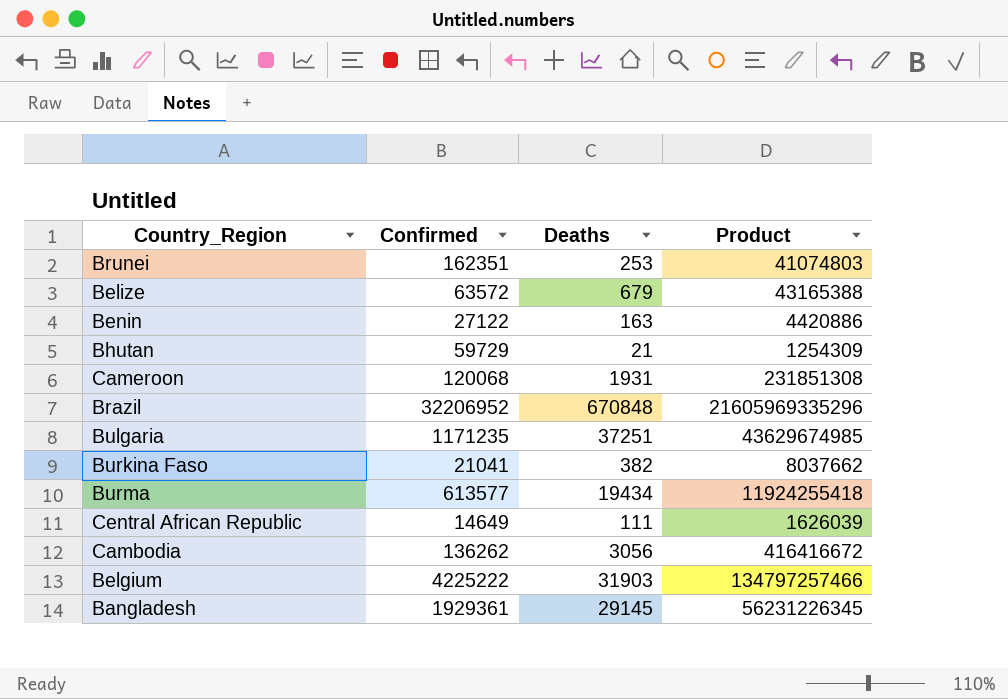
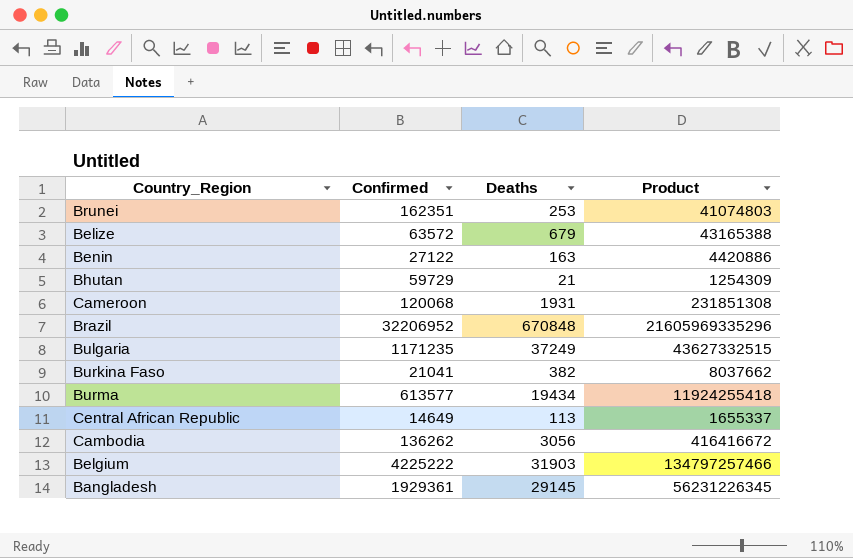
Bulgaria | Deaths: 37251 -> 37249
Bulgaria | Product: 43629674985 -> 43627332515
Central African Republic | Deaths: 111 -> 113
Central African Republic | Product: 1626039 -> 1655337

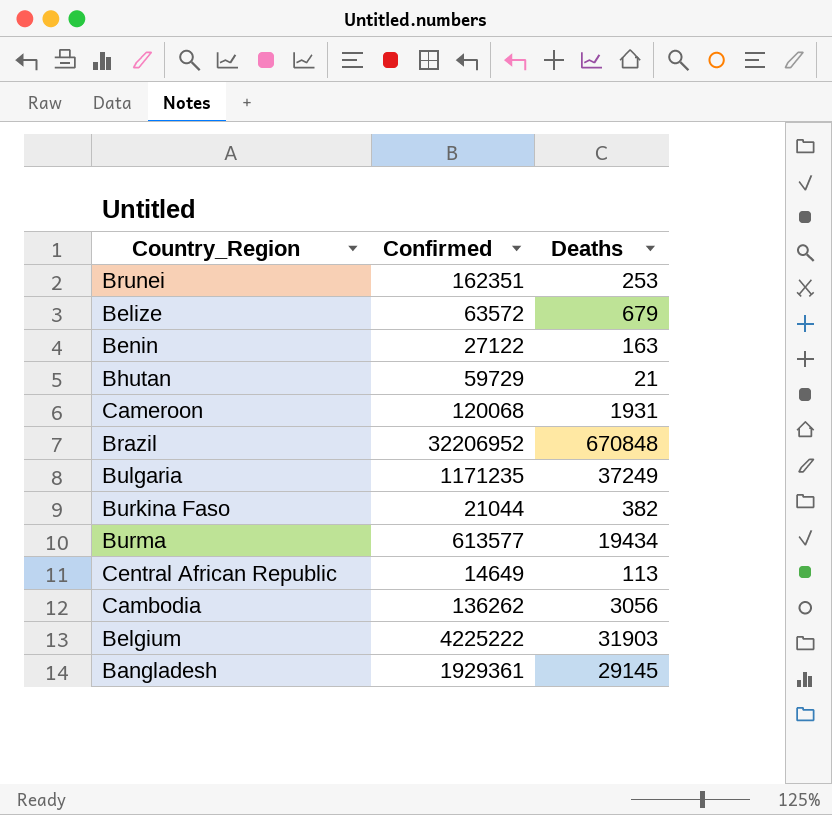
column Product | formula: [Confirmed] * [Deaths] -> none
Burkina Faso | Confirmed: 21041 -> 21044

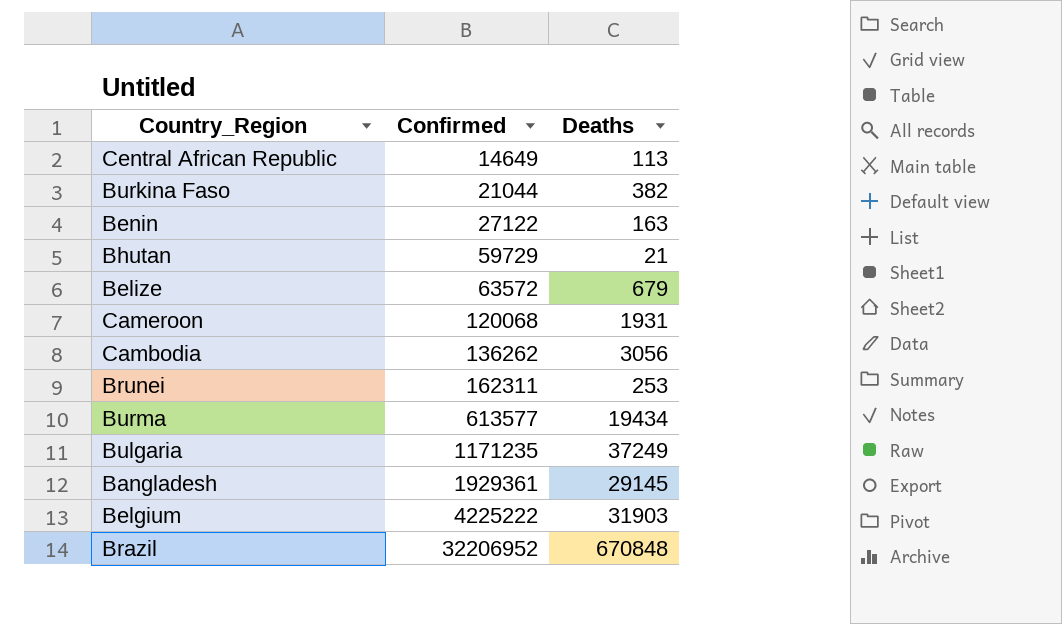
row order: none -> Confirmed ascending
Brunei | Confirmed: 162351 -> 162311

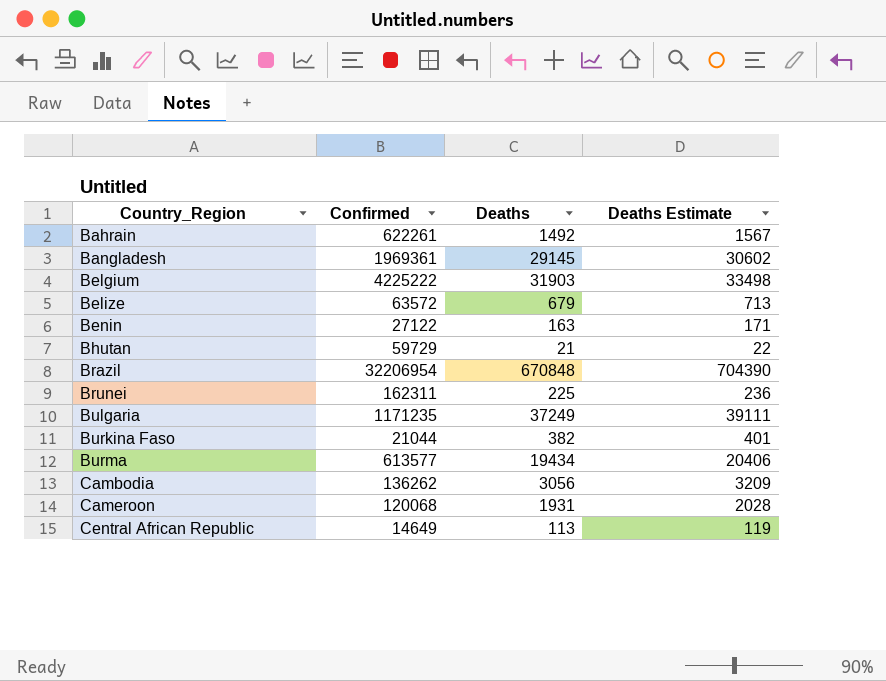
row order: Confirmed ascending -> Country_Region ascending
column Deaths Estimate | formula: none -> [Deaths] * 1.05
row Bahrain: none -> 622261 | 1492 | 1567
Bangladesh | Confirmed: 1929361 -> 1969361
Brazil | Confirmed: 32206952 -> 32206954
Brunei | Deaths: 253 -> 225

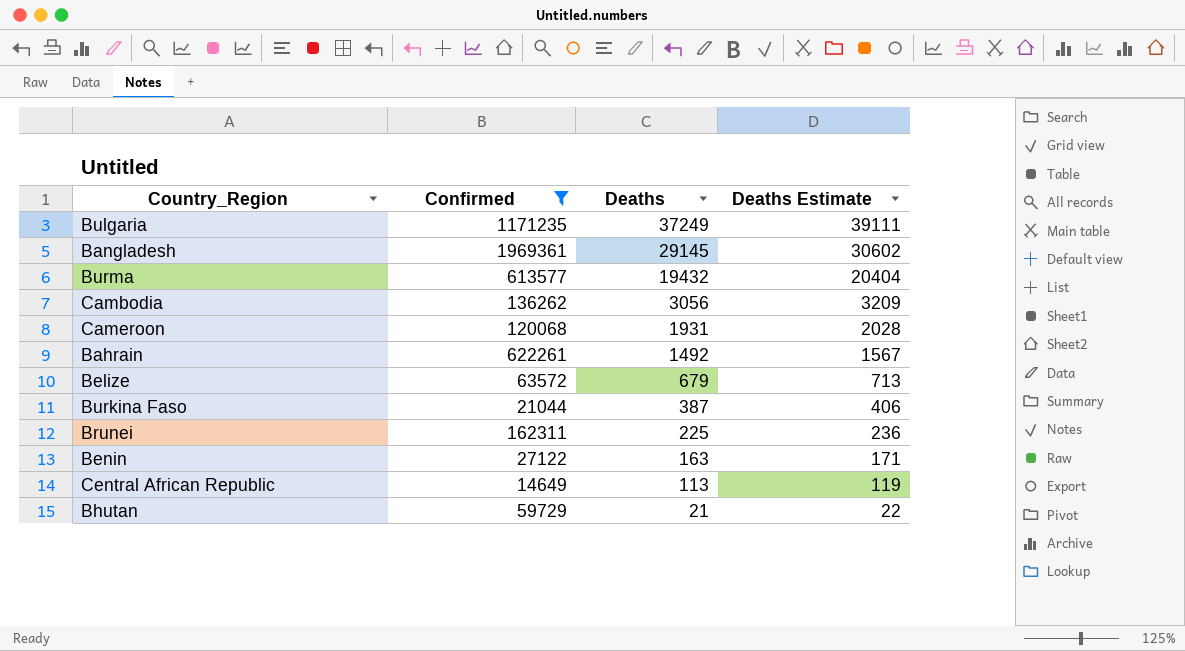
filter: none -> Confirmed <= 1969361
row order: Country_Region ascending -> Deaths descending
Burma | Deaths: 19434 -> 19432
Burma | Deaths Estimate: 20406 -> 20404
Burkina Faso | Deaths: 382 -> 387
Burkina Faso | Deaths Estimate: 401 -> 406

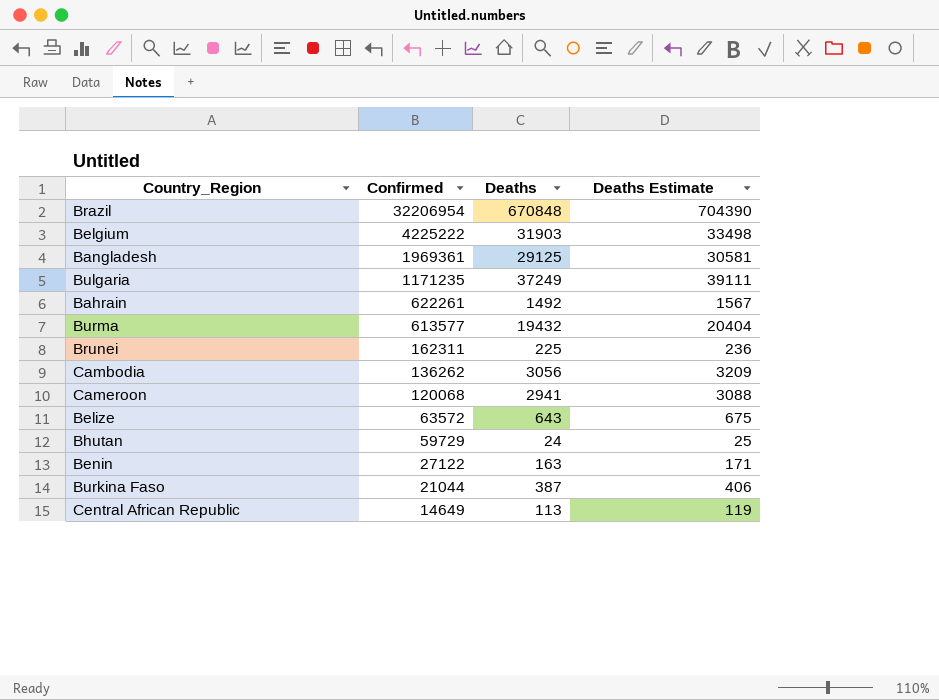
filter: Confirmed <= 1969361 -> none
row order: Deaths descending -> Confirmed descending
Bangladesh | Deaths: 29145 -> 29125
Bangladesh | Deaths Estimate: 30602 -> 30581
Cameroon | Deaths: 1931 -> 2941
Cameroon | Deaths Estimate: 2028 -> 3088
Belize | Deaths: 679 -> 643
Belize | Deaths Estimate: 713 -> 675
Bhutan | Deaths: 21 -> 24
Bhutan | Deaths Estimate: 22 -> 25

